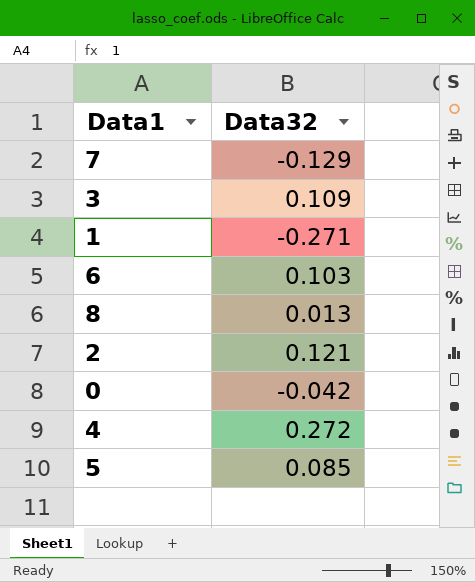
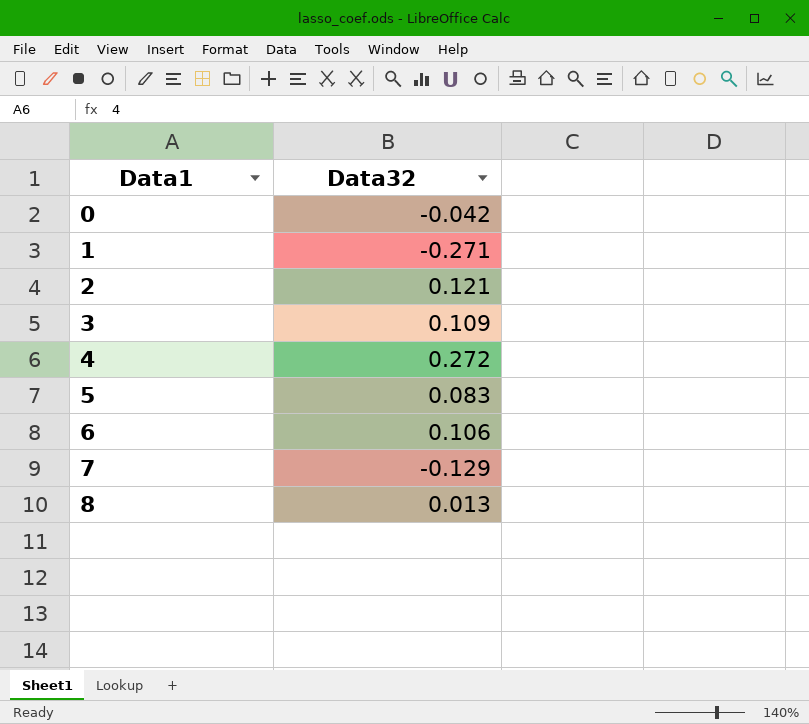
row order: none -> Data1 ascending
5 | Data32: 0.085 -> 0.083
6 | Data32: 0.103 -> 0.106

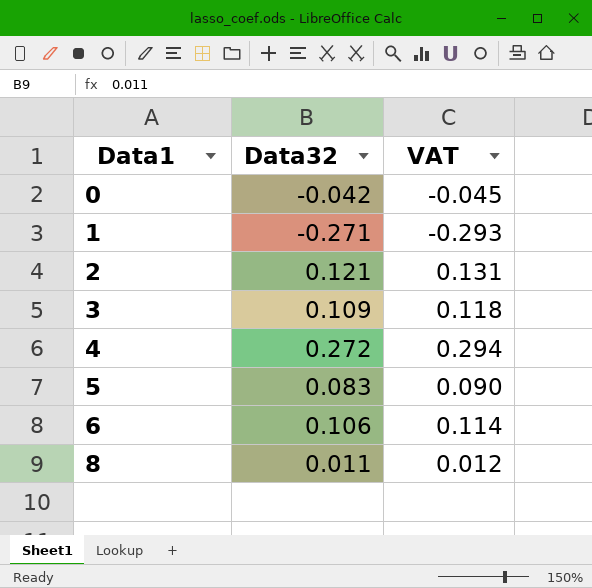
column VAT | formula: none -> [Data32] * 1.08
row 7: -0.129 -> none
8 | Data32: 0.013 -> 0.011

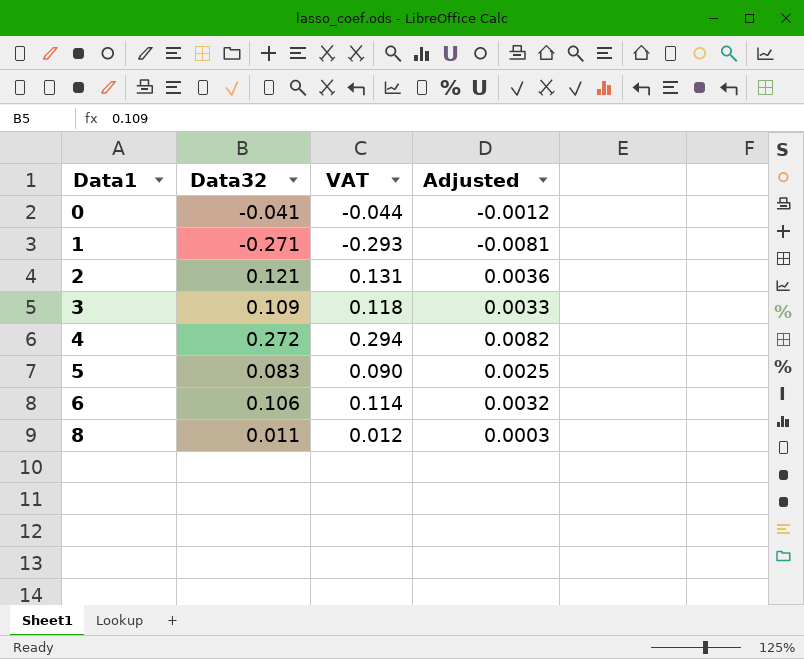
column Adjusted | formula: none -> [Data32] * 0.03
0 | Data32: -0.042 -> -0.041
0 | VAT: -0.045 -> -0.044

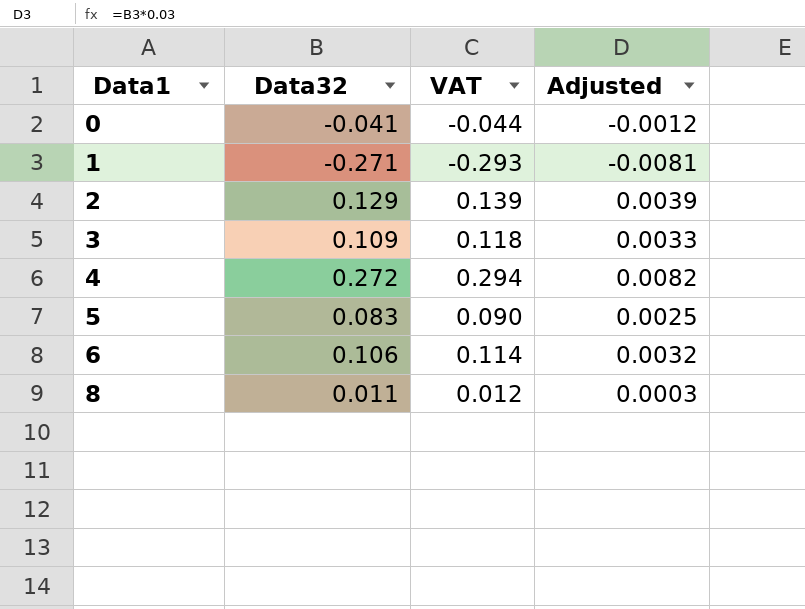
2 | Data32: 0.121 -> 0.129
2 | VAT: 0.131 -> 0.139
2 | Adjusted: 0.0036 -> 0.0039

